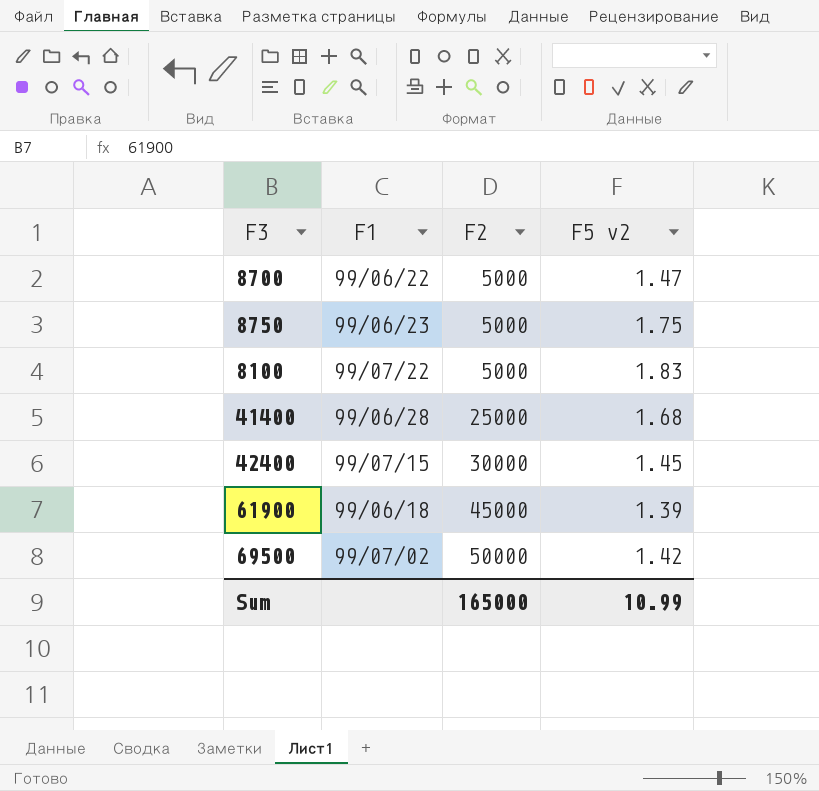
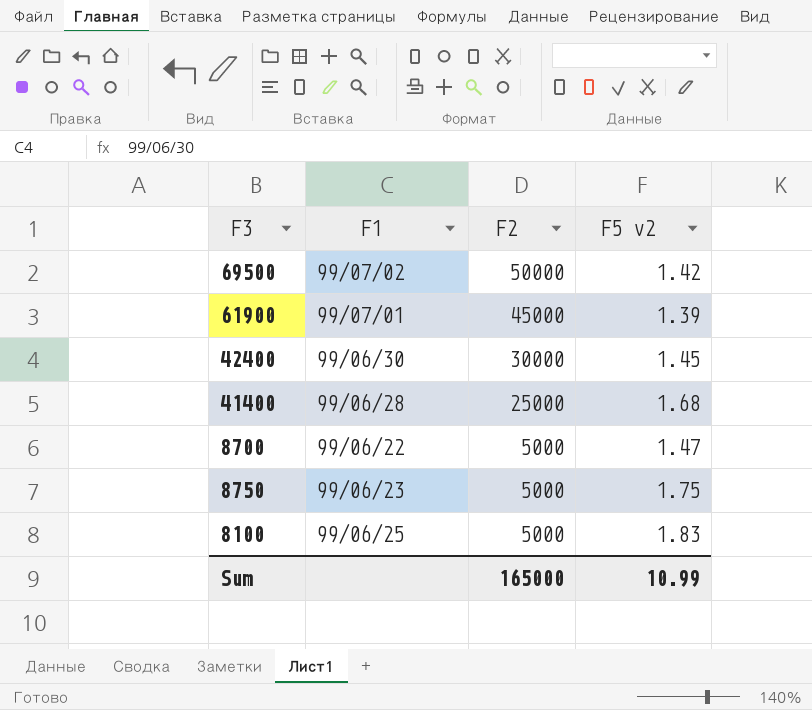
row order: F2 ascending -> F2 descending
61900 | F1: 99/06/18 -> 99/07/01
42400 | F1: 99/07/15 -> 99/06/30
8100 | F1: 99/07/22 -> 99/06/25

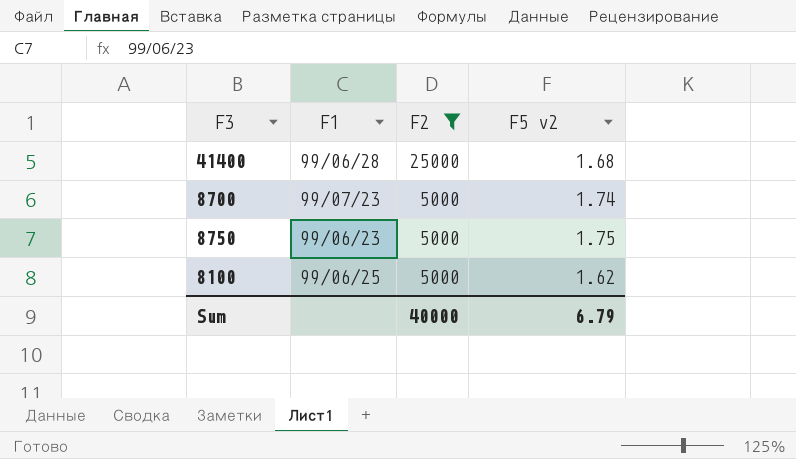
filter: none -> F2 <= 25000
8700 | F1: 99/06/22 -> 99/07/23
8700 | F5 v2: 1.47 -> 1.74
8100 | F5 v2: 1.83 -> 1.62
Sum | F2: 165000 -> 40000
Sum | F5 v2: 10.99 -> 6.79

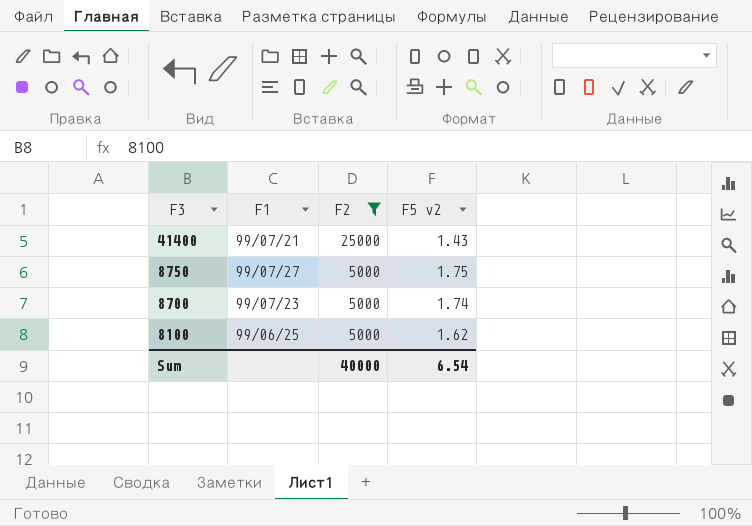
row order: F2 descending -> F3 descending
41400 | F1: 99/06/28 -> 99/07/21
41400 | F5 v2: 1.68 -> 1.43
8750 | F1: 99/06/23 -> 99/07/27
Sum | F5 v2: 6.79 -> 6.54

